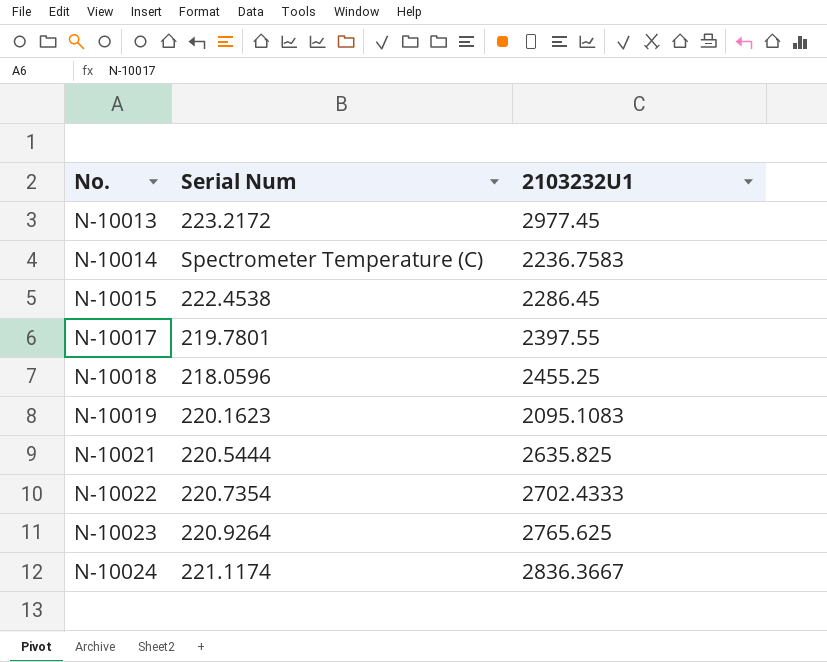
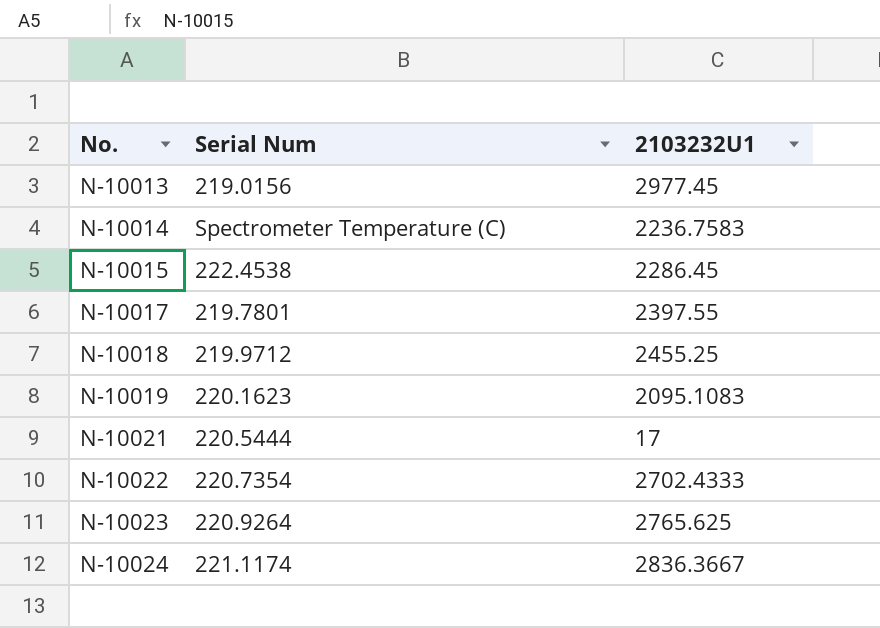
N-10013 | Serial Num: 223.2172 -> 219.0156
N-10018 | Serial Num: 218.0596 -> 219.9712
N-10021 | 2103232U1: 2635.825 -> 17

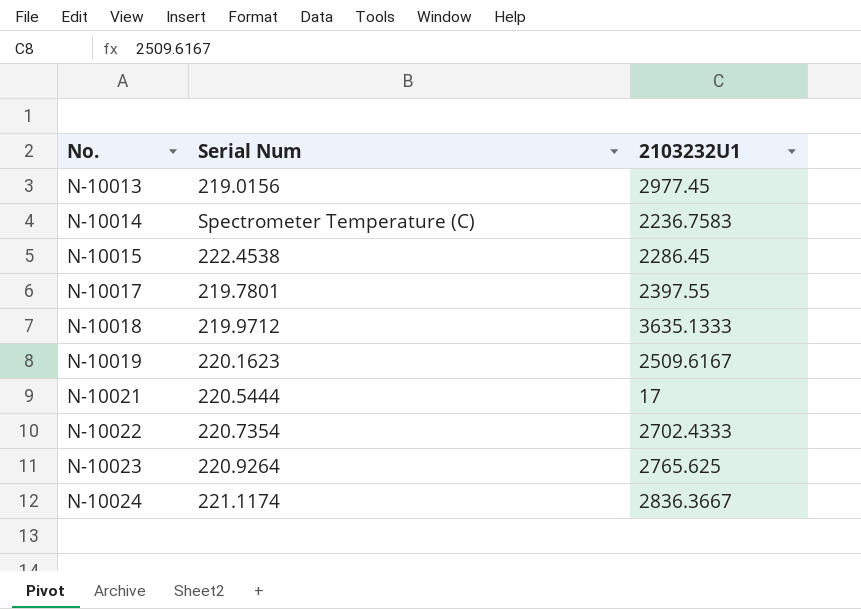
N-10018 | 2103232U1: 2455.25 -> 3635.1333
N-10019 | 2103232U1: 2095.1083 -> 2509.6167

